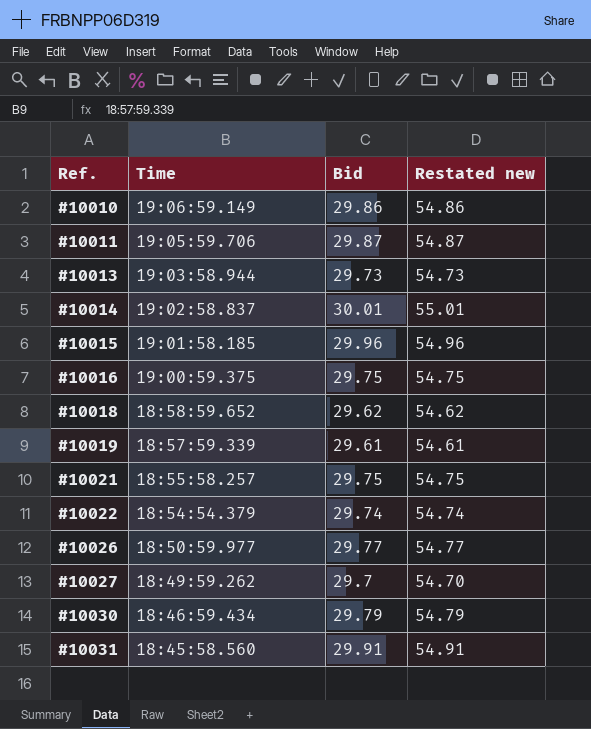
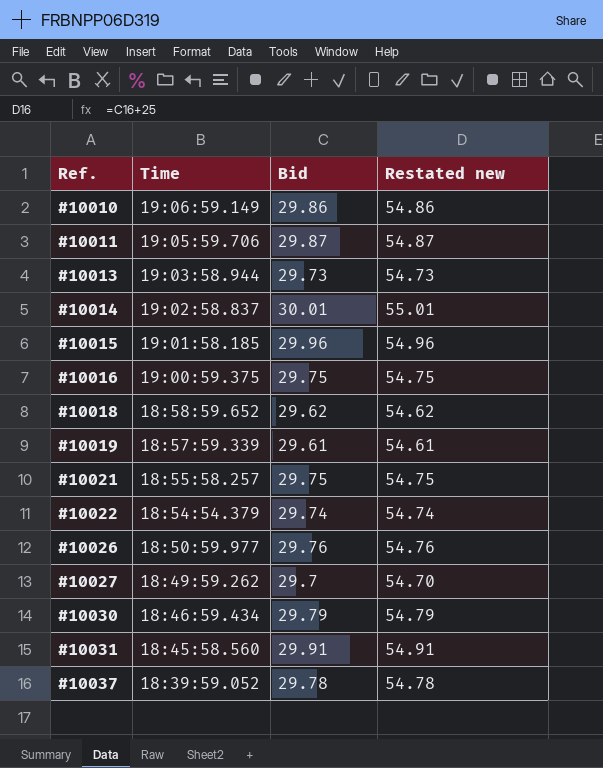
#10026 | Bid: 29.77 -> 29.76
#10026 | Restated new: 54.77 -> 54.76
row #10037: none -> 18:39:59.052 | 29.78 | 54.78

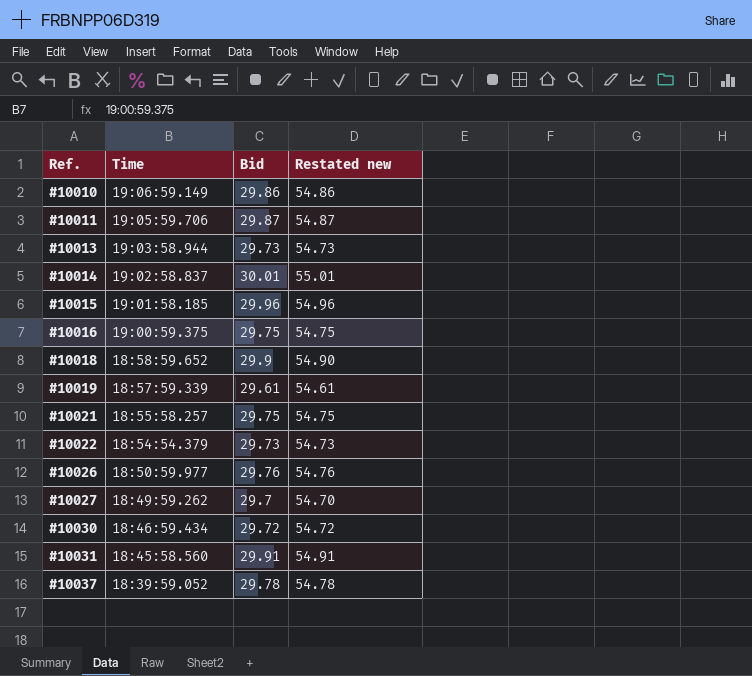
#10018 | Bid: 29.62 -> 29.9
#10018 | Restated new: 54.62 -> 54.90
#10022 | Bid: 29.74 -> 29.73
#10022 | Restated new: 54.74 -> 54.73
#10030 | Bid: 29.79 -> 29.72
#10030 | Restated new: 54.79 -> 54.72

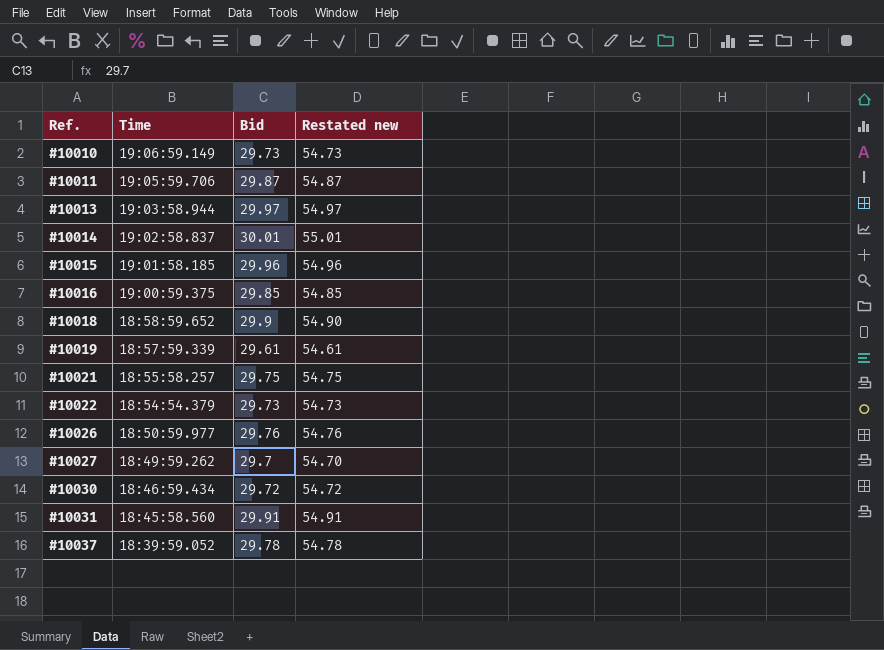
#10010 | Bid: 29.86 -> 29.73
#10010 | Restated new: 54.86 -> 54.73
#10013 | Bid: 29.73 -> 29.97
#10013 | Restated new: 54.73 -> 54.97
#10016 | Bid: 29.75 -> 29.85
#10016 | Restated new: 54.75 -> 54.85

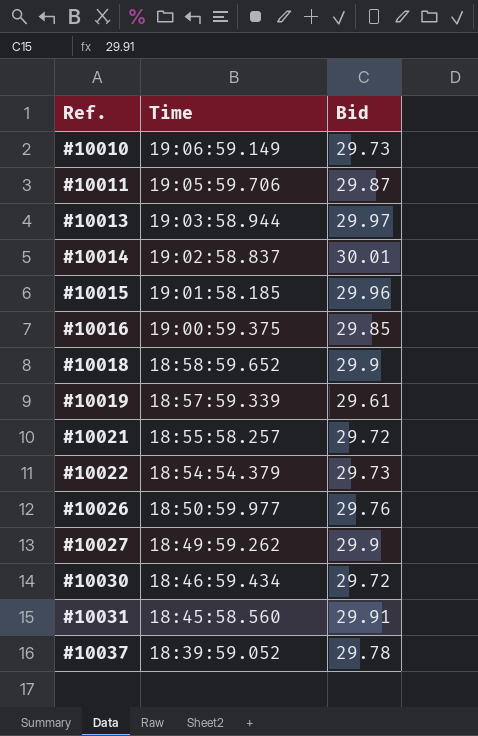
column Restated new | formula: [Bid] + 25 -> none
#10021 | Bid: 29.75 -> 29.72
#10027 | Bid: 29.7 -> 29.9

